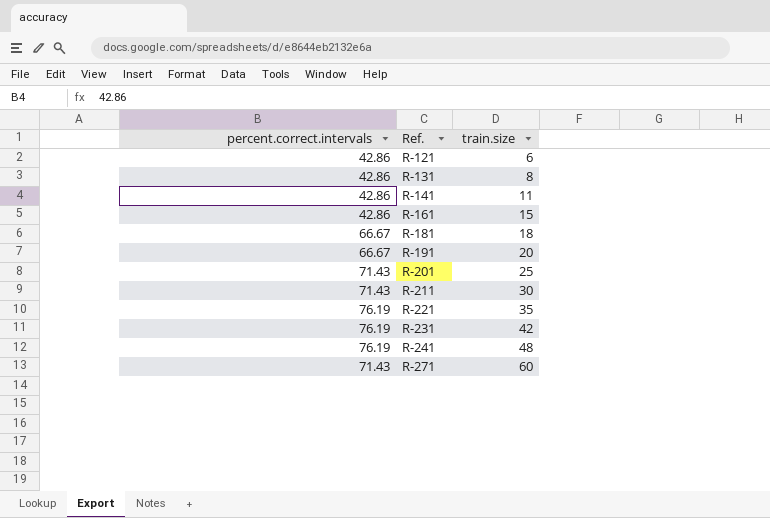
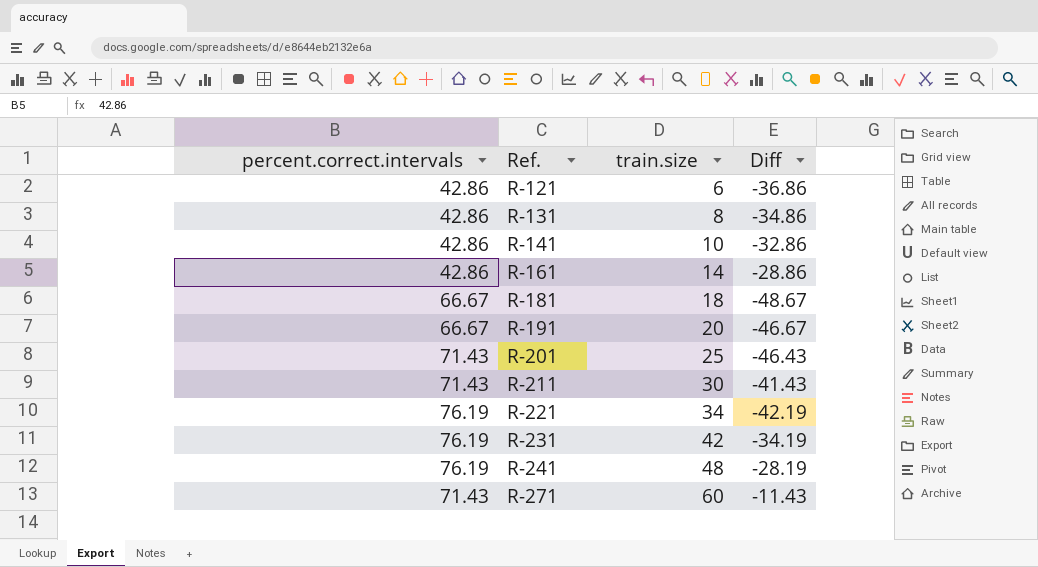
column Diff | formula: none -> [train.size] - [percent.correct.intervals]
R-141 | train.size: 11 -> 10
R-161 | train.size: 15 -> 14
R-221 | train.size: 35 -> 34

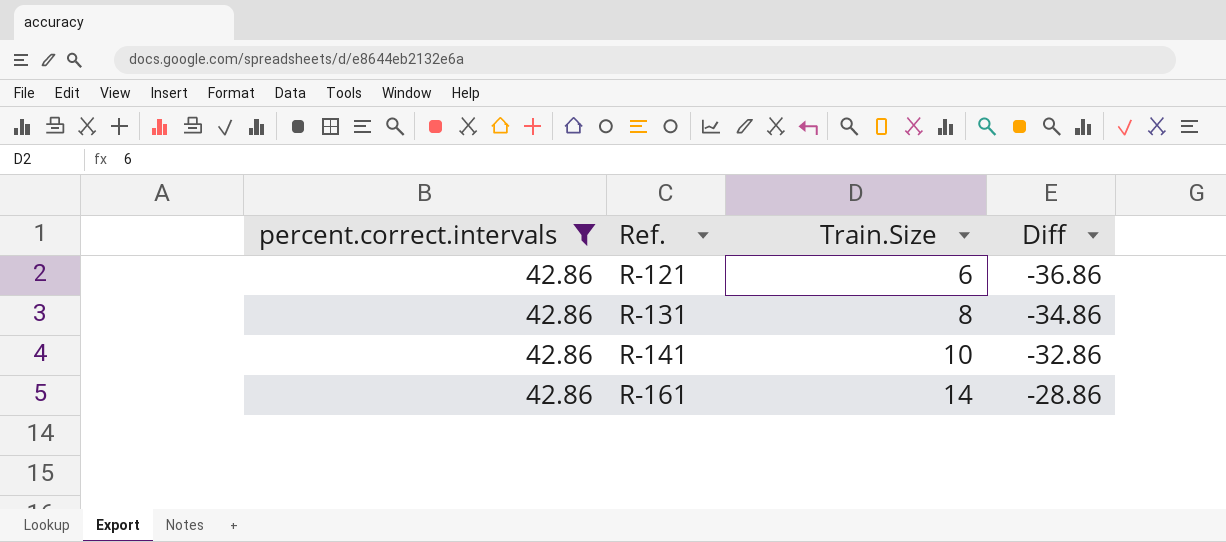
filter: none -> percent.correct.intervals = 42.86
column name: train.size -> Train.Size

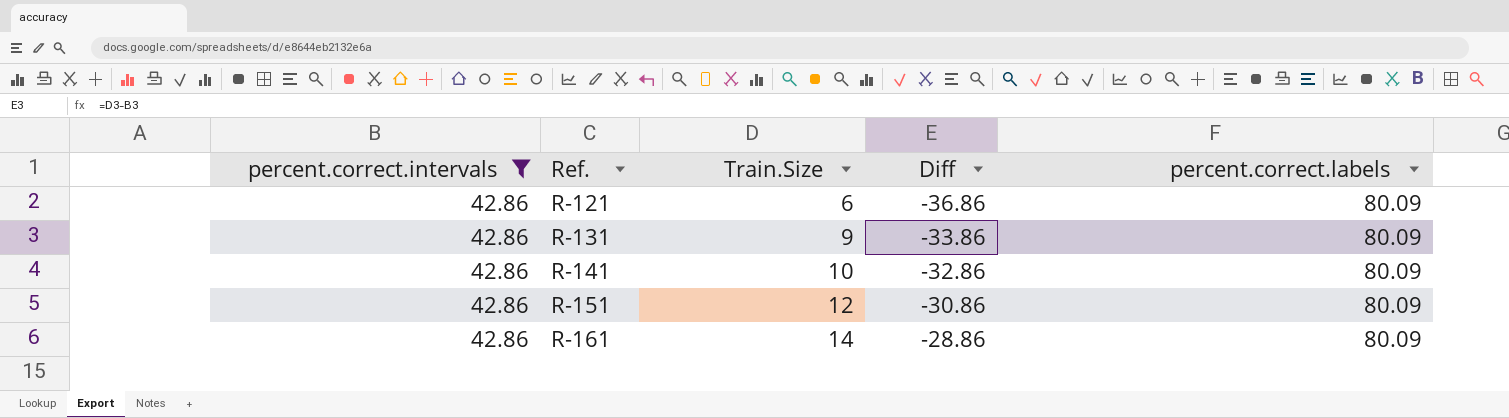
column percent.correct.labels | position: none -> 5
R-131 | Train.Size: 8 -> 9
R-131 | Diff: -34.86 -> -33.86
row R-151: none -> 42.86 | 12 | -30.86 | 80.09

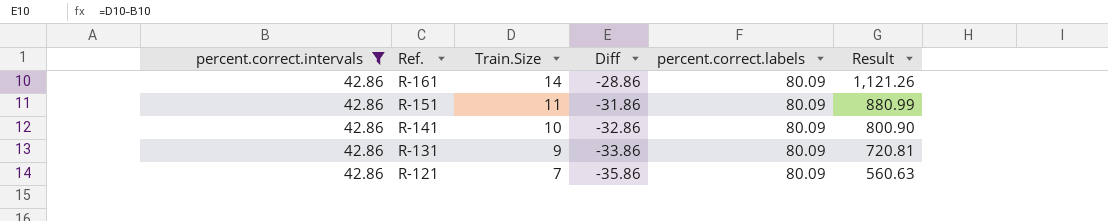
row order: Ref. ascending -> Ref. descending
column Result | formula: none -> [Train.Size] * [percent.correct.labels]
R-151 | Train.Size: 12 -> 11
R-151 | Diff: -30.86 -> -31.86
R-121 | Train.Size: 6 -> 7
R-121 | Diff: -36.86 -> -35.86

